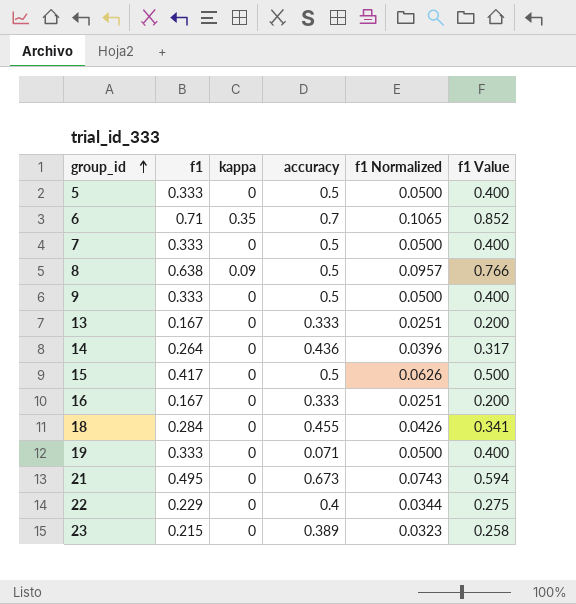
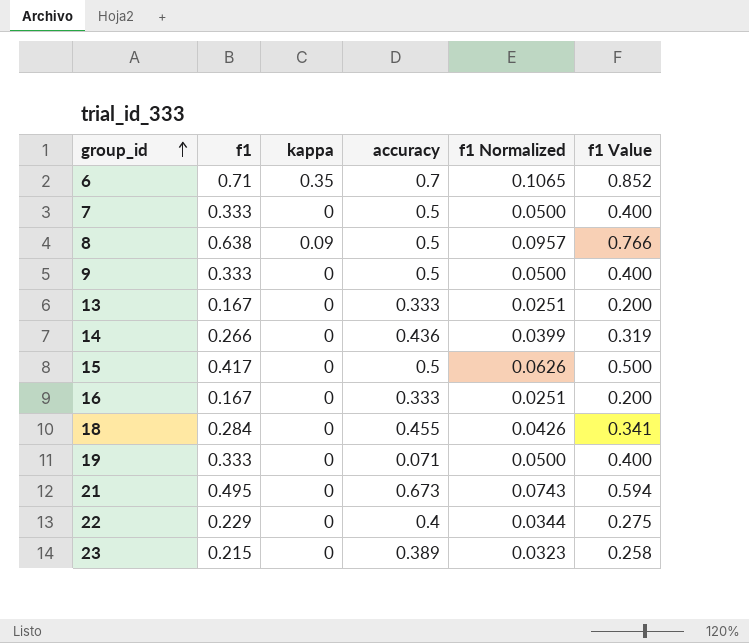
row 5: 0.333 | 0 | 0.5 | 0.0500 | 0.400 -> none
14 | f1: 0.264 -> 0.266
14 | f1 Normalized: 0.0396 -> 0.0399
14 | f1 Value: 0.317 -> 0.319

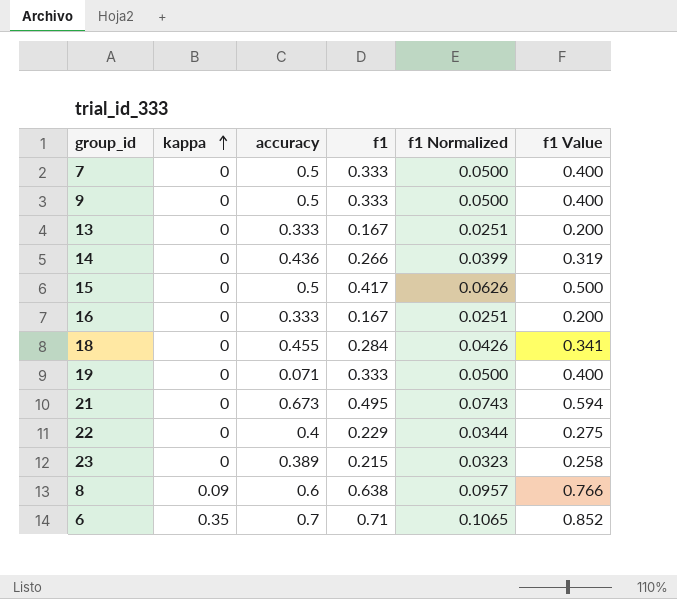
row order: group_id ascending -> kappa ascending
column f1 | position: 2 -> 4
8 | accuracy: 0.5 -> 0.6

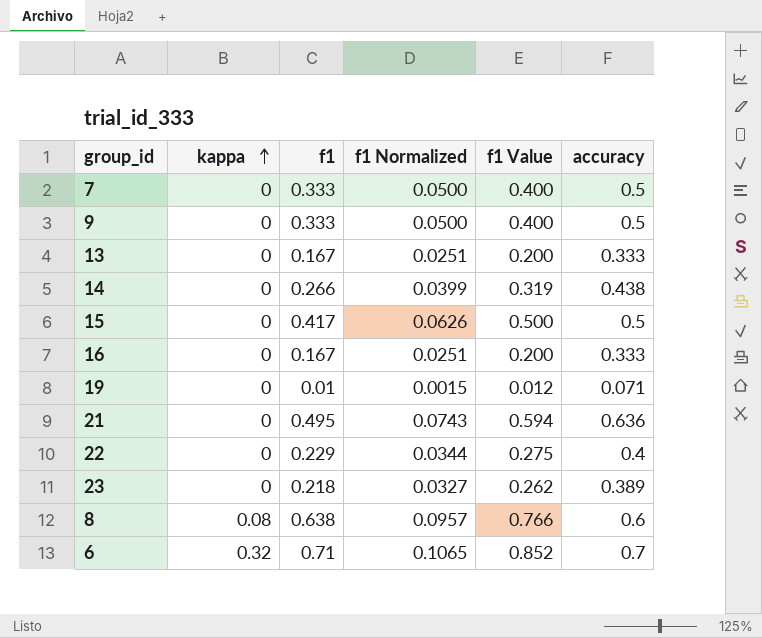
column accuracy | position: 3 -> 6
row 18: 0 | 0.455 | 0.284 | 0.0426 | 0.341 -> none
14 | accuracy: 0.436 -> 0.438
19 | f1: 0.333 -> 0.01
19 | f1 Normalized: 0.0500 -> 0.0015
19 | f1 Value: 0.400 -> 0.012
21 | accuracy: 0.673 -> 0.636
23 | f1: 0.215 -> 0.218
23 | f1 Normalized: 0.0323 -> 0.0327
23 | f1 Value: 0.258 -> 0.262
8 | kappa: 0.09 -> 0.08
6 | kappa: 0.35 -> 0.32

